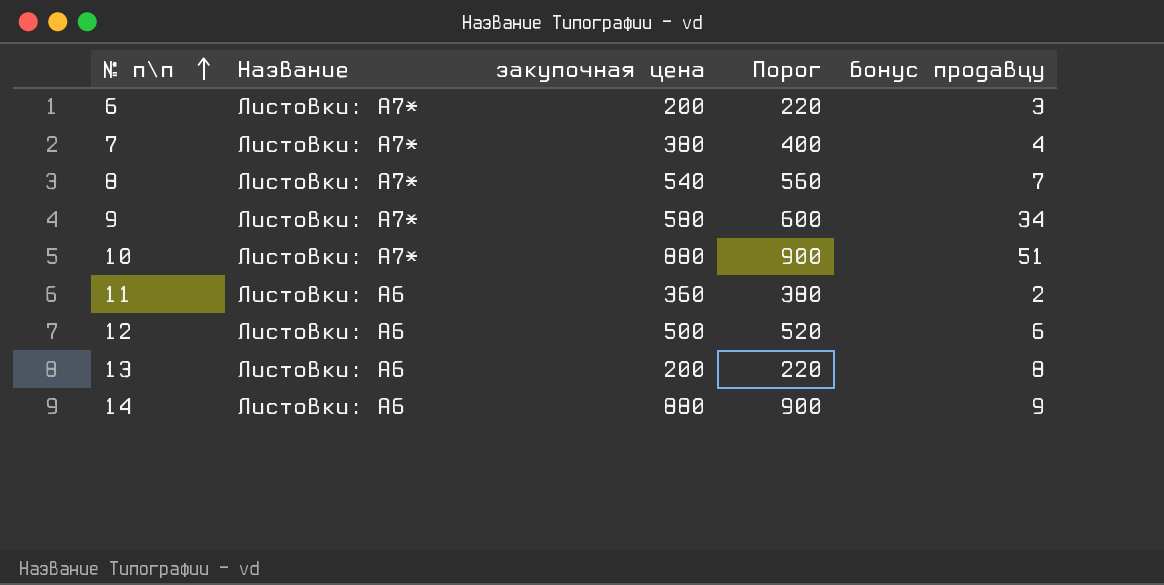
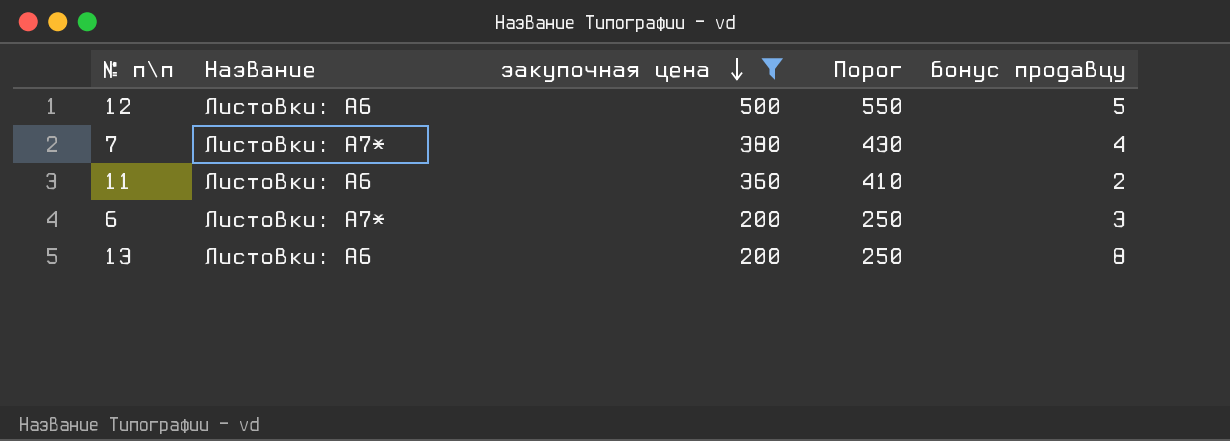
filter: none -> закупочная цена <= 500
row order: № п\п ascending -> закупочная цена descending
column Порог | formula: [закупочная цена] + 20 -> [закупочная цена] + 50
12 | бонус продавцу: 6 -> 5

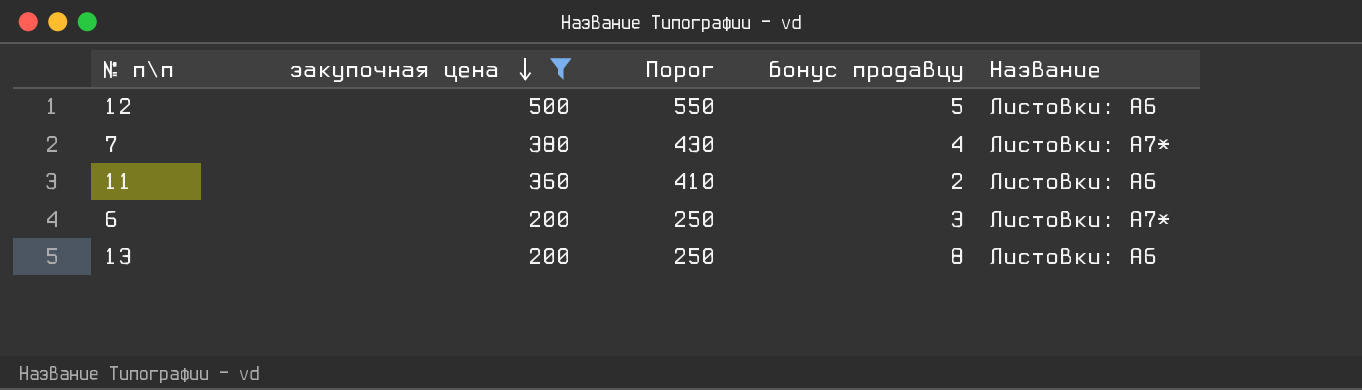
column Название | position: 2 -> 5

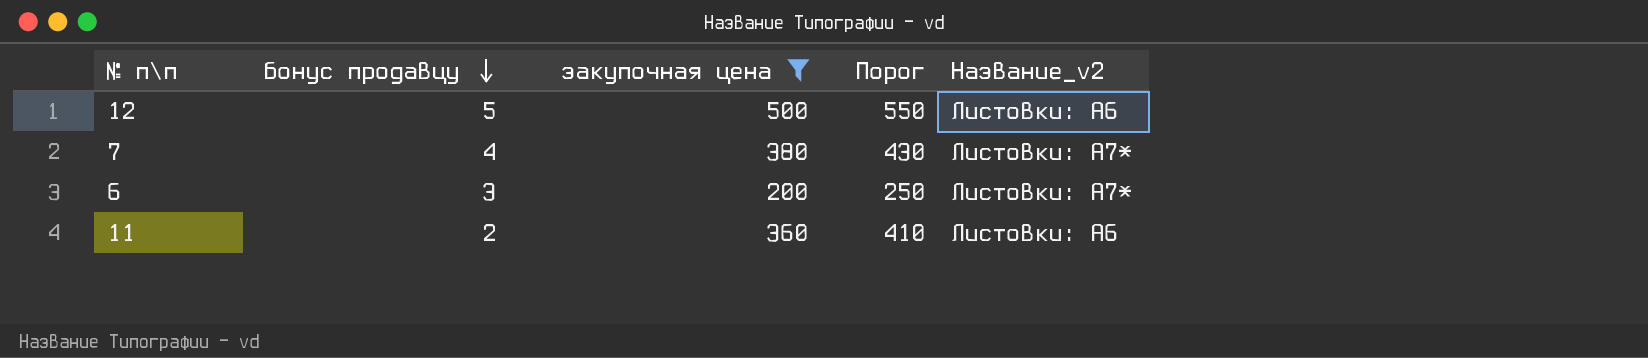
row order: закупочная цена descending -> бонус продавцу descending
column бонус продавцу | position: 4 -> 2
column name: Название -> Название_v2
row 13: 200 | 250 | 8 | Листовки: А6 -> none

